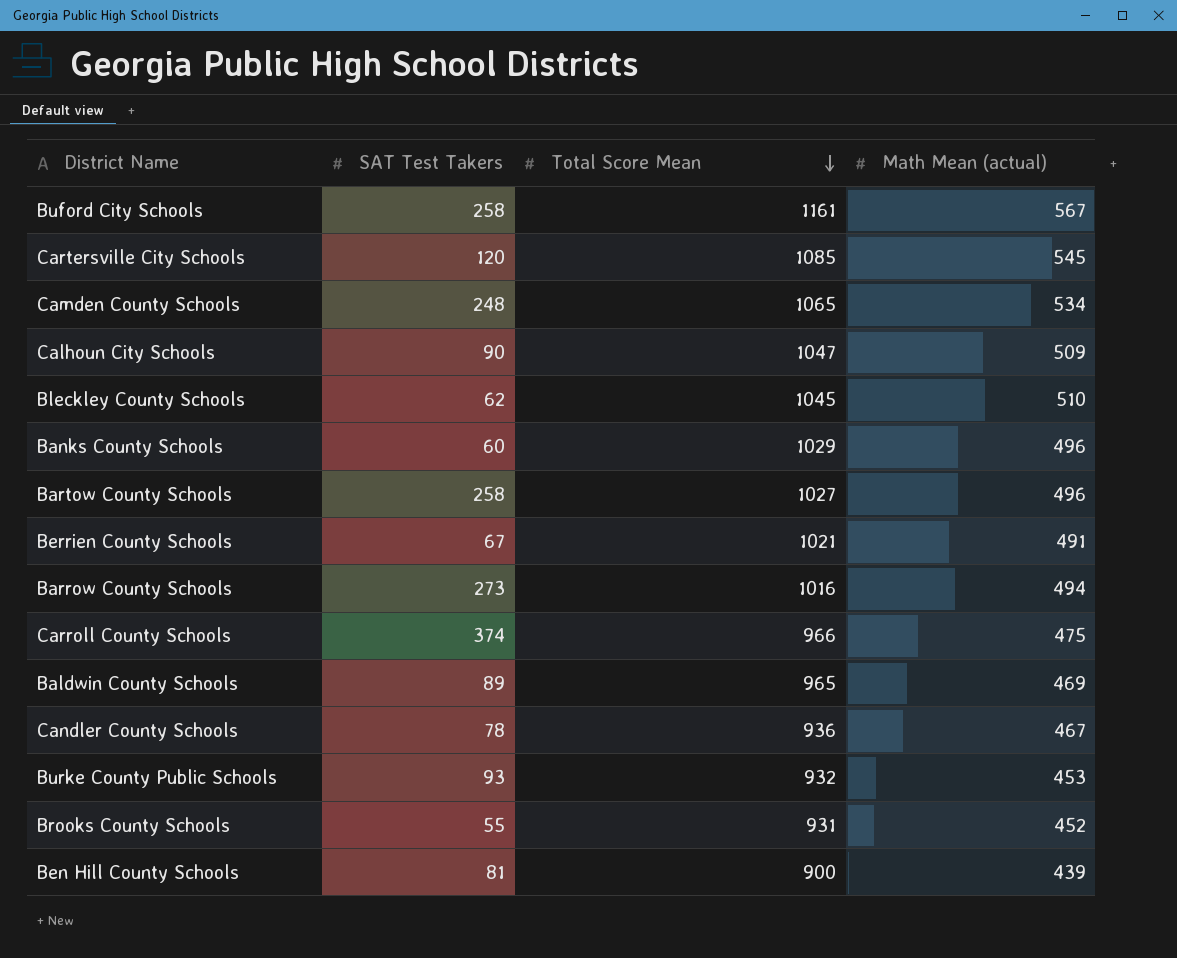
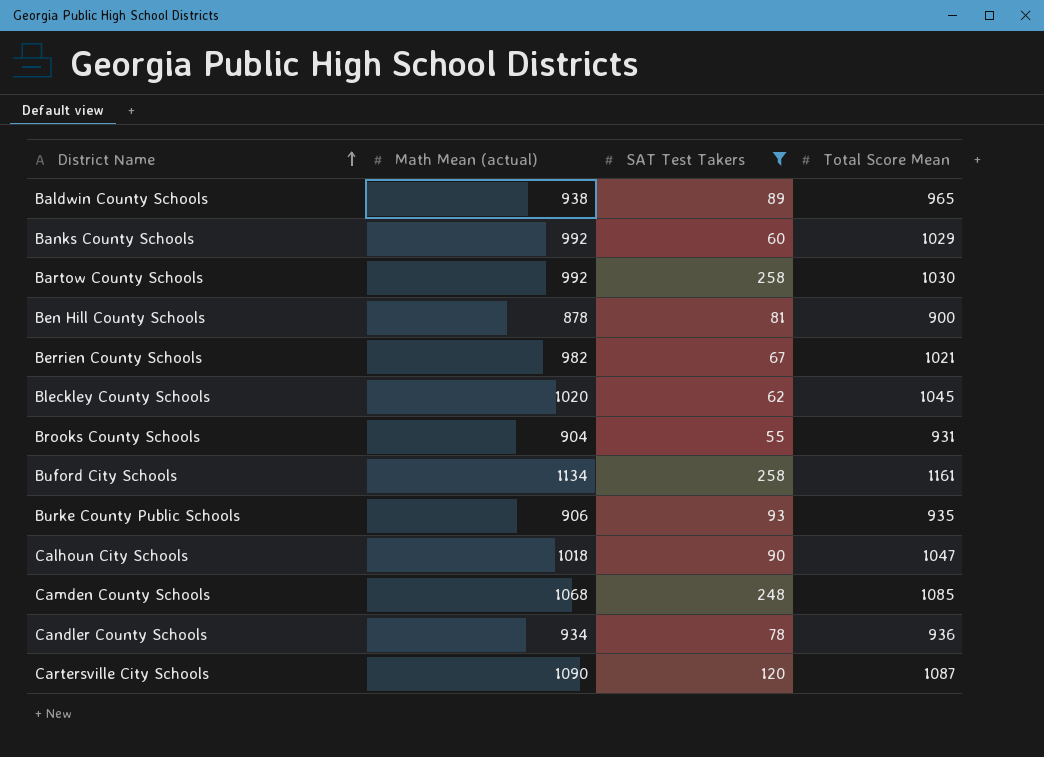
filter: none -> SAT Test Takers <= 258
row order: Total Score Mean descending -> District Name ascending
column Math Mean (actual) | position: 4 -> 2
Baldwin County Schools | Math Mean (actual): 469 -> 938
Banks County Schools | Math Mean (actual): 496 -> 992
Bartow County Schools | Math Mean (actual): 496 -> 992
Bartow County Schools | Total Score Mean: 1027 -> 1030
Ben Hill County Schools | Math Mean (actual): 439 -> 878
Berrien County Schools | Math Mean (actual): 491 -> 982
Bleckley County Schools | Math Mean (actual): 510 -> 1020
Brooks County Schools | Math Mean (actual): 452 -> 904
Buford City Schools | Math Mean (actual): 567 -> 1134
Burke County Public Schools | Math Mean (actual): 453 -> 906
Burke County Public Schools | Total Score Mean: 932 -> 935
Calhoun City Schools | Math Mean (actual): 509 -> 1018
Camden County Schools | Math Mean (actual): 534 -> 1068
Camden County Schools | Total Score Mean: 1065 -> 1085
Candler County Schools | Math Mean (actual): 467 -> 934
Cartersville City Schools | Math Mean (actual): 545 -> 1090
Cartersville City Schools | Total Score Mean: 1085 -> 1087

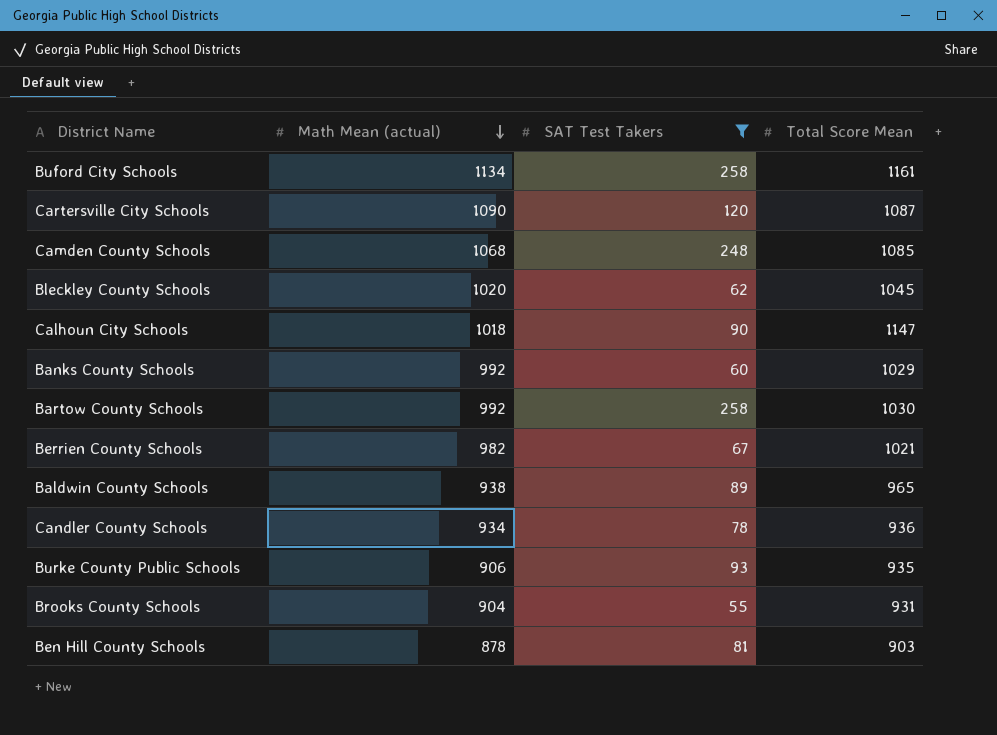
row order: District Name ascending -> Math Mean (actual) descending
Calhoun City Schools | Total Score Mean: 1047 -> 1147
Ben Hill County Schools | Total Score Mean: 900 -> 903

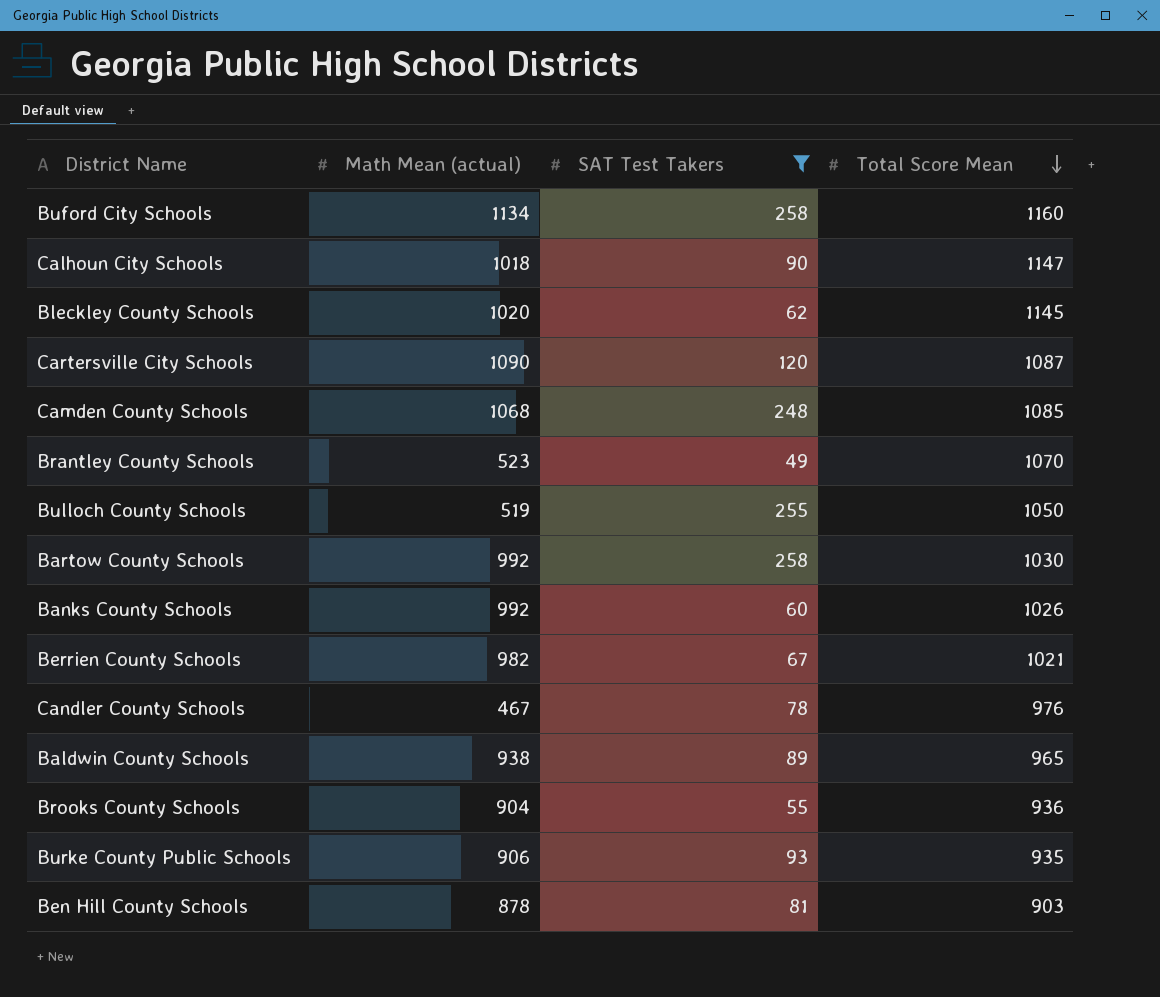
row order: Math Mean (actual) descending -> Total Score Mean descending
Buford City Schools | Total Score Mean: 1161 -> 1160
Bleckley County Schools | Total Score Mean: 1045 -> 1145
row Brantley County Schools: none -> 523 | 49 | 1070
row Bulloch County Schools: none -> 519 | 255 | 1050
Banks County Schools | Total Score Mean: 1029 -> 1026
Candler County Schools | Math Mean (actual): 934 -> 467
Candler County Schools | Total Score Mean: 936 -> 976
Brooks County Schools | Total Score Mean: 931 -> 936

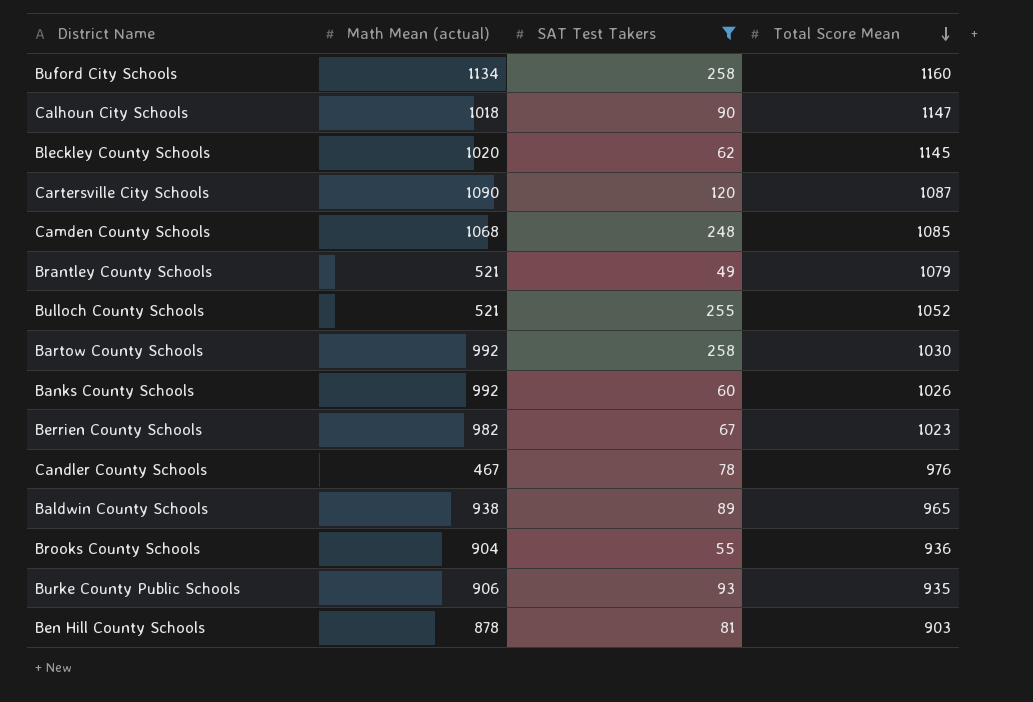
Brantley County Schools | Math Mean (actual): 523 -> 521
Brantley County Schools | Total Score Mean: 1070 -> 1079
Bulloch County Schools | Math Mean (actual): 519 -> 521
Bulloch County Schools | Total Score Mean: 1050 -> 1052
Berrien County Schools | Total Score Mean: 1021 -> 1023

